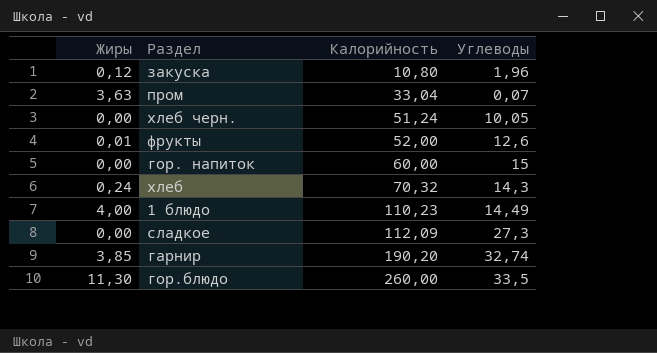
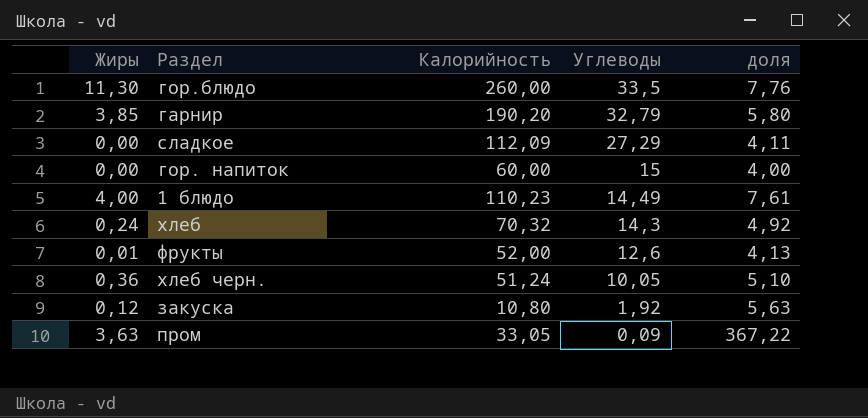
row order: Калорийность ascending -> Углеводы descending
column доля | formula: none -> [Калорийность] / [Углеводы]
гарнир | Углеводы: 32,74 -> 32,79
сладкое | Углеводы: 27,3 -> 27,29
хлеб черн. | Жиры: 0,00 -> 0,36
закуска | Углеводы: 1,96 -> 1,92
пром | Калорийность: 33,04 -> 33,05
пром | Углеводы: 0,07 -> 0,09

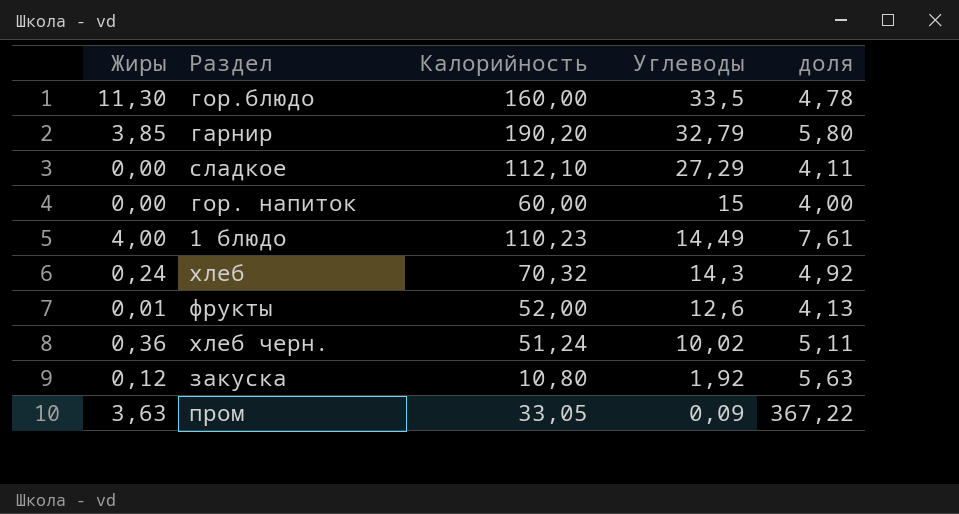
гор.блюдо | Калорийность: 260,00 -> 160,00
гор.блюдо | доля: 7,76 -> 4,78
сладкое | Калорийность: 112,09 -> 112,10
хлеб черн. | Углеводы: 10,05 -> 10,02
хлеб черн. | доля: 5,10 -> 5,11

